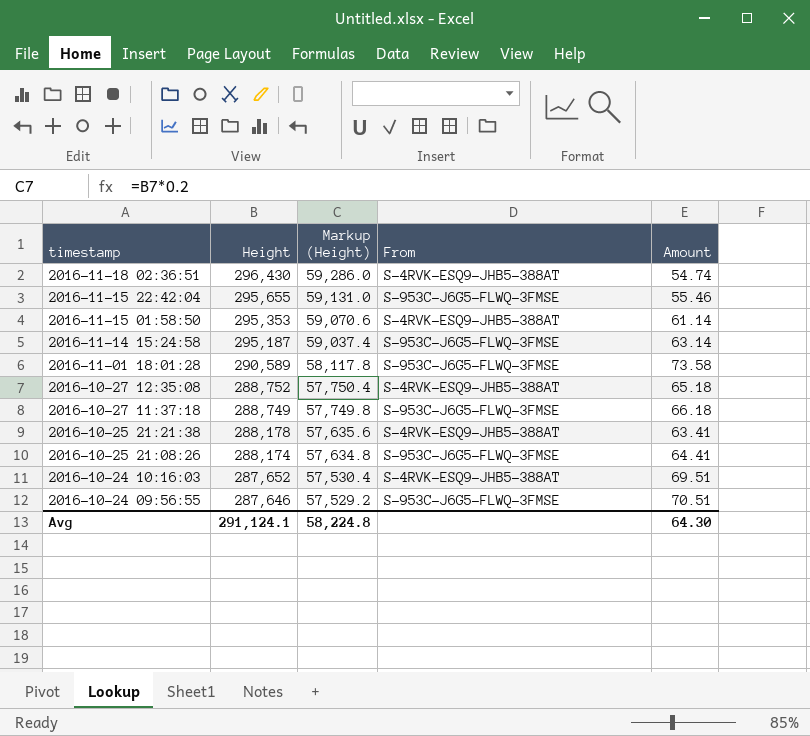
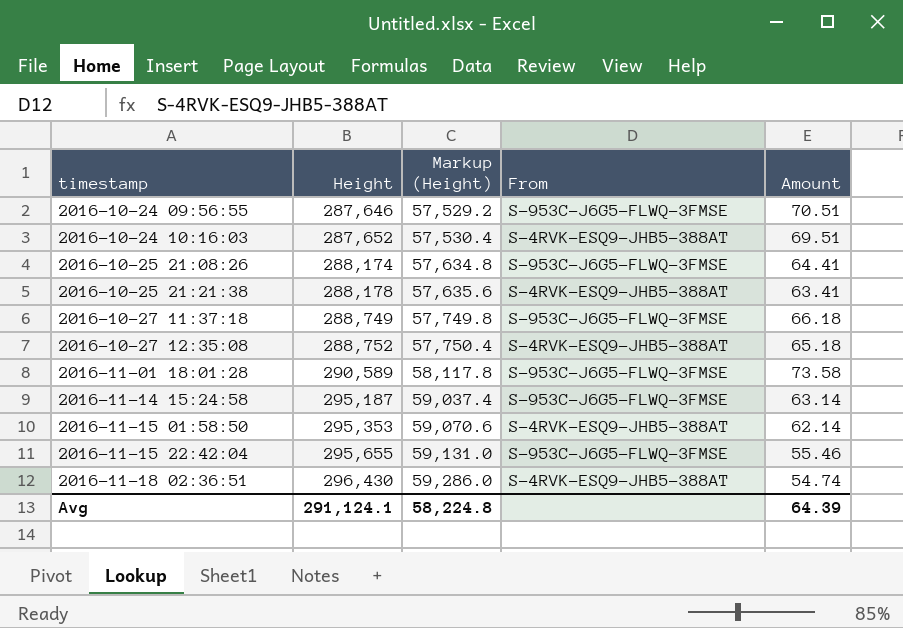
row order: timestamp descending -> timestamp ascending
2016-11-15 01:58:50 | Amount: 61.14 -> 62.14
Avg | Amount: 64.30 -> 64.39

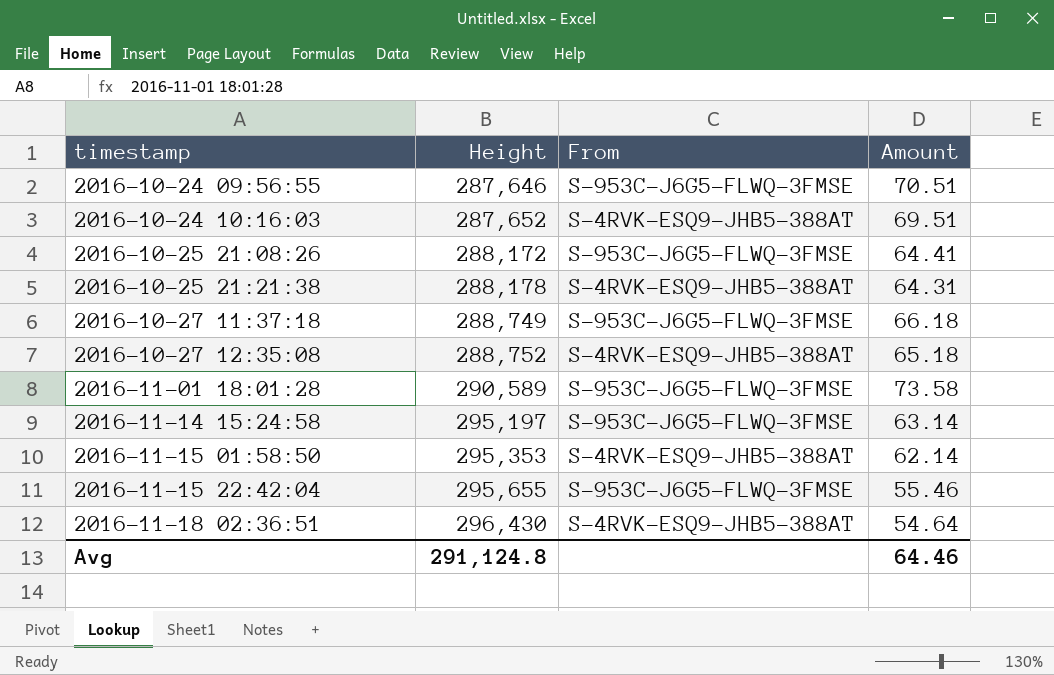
column Markup (Height) | formula: [Height] * 0.2 -> none
2016-10-25 21:08:26 | Height: 288,174 -> 288,172
2016-10-25 21:21:38 | Amount: 63.41 -> 64.31
2016-11-14 15:24:58 | Height: 295,187 -> 295,197
2016-11-18 02:36:51 | Amount: 54.74 -> 54.64
Avg | Height: 291,124.1 -> 291,124.8
Avg | Amount: 64.39 -> 64.46

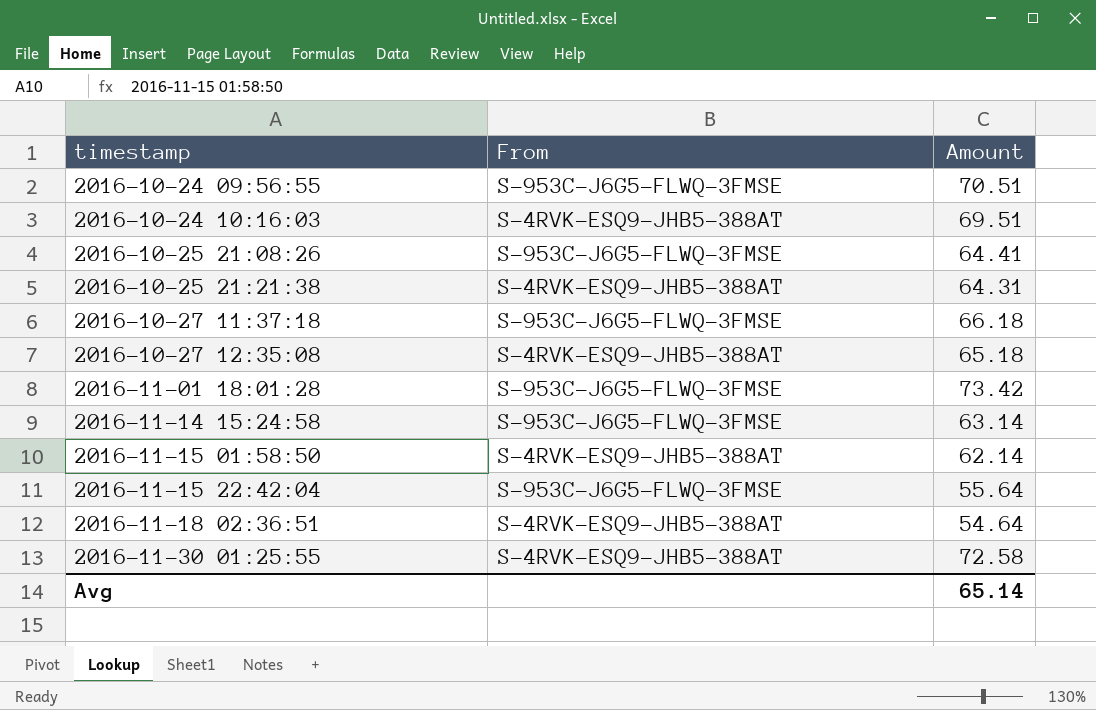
column Height | position: 2 -> none
2016-11-01 18:01:28 | Amount: 73.58 -> 73.42
2016-11-15 22:42:04 | Amount: 55.46 -> 55.64
row 2016-11-30 01:25:55: none -> S-4RVK-ESQ9-JHB5-388AT | 72.58
Avg | Amount: 64.46 -> 65.14

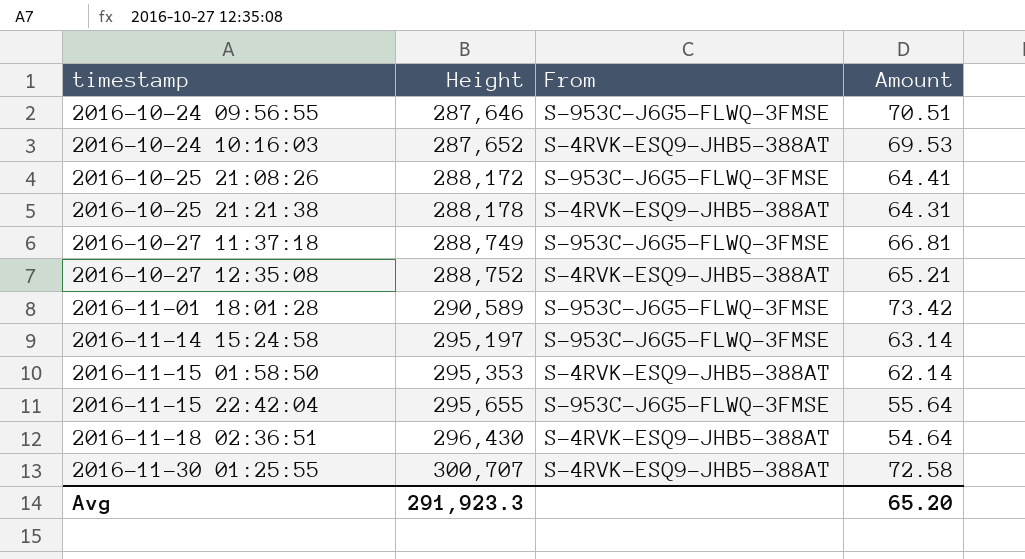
column Height | position: none -> 2
2016-10-24 10:16:03 | Amount: 69.51 -> 69.53
2016-10-27 11:37:18 | Amount: 66.18 -> 66.81
2016-10-27 12:35:08 | Amount: 65.18 -> 65.21
Avg | Amount: 65.14 -> 65.20

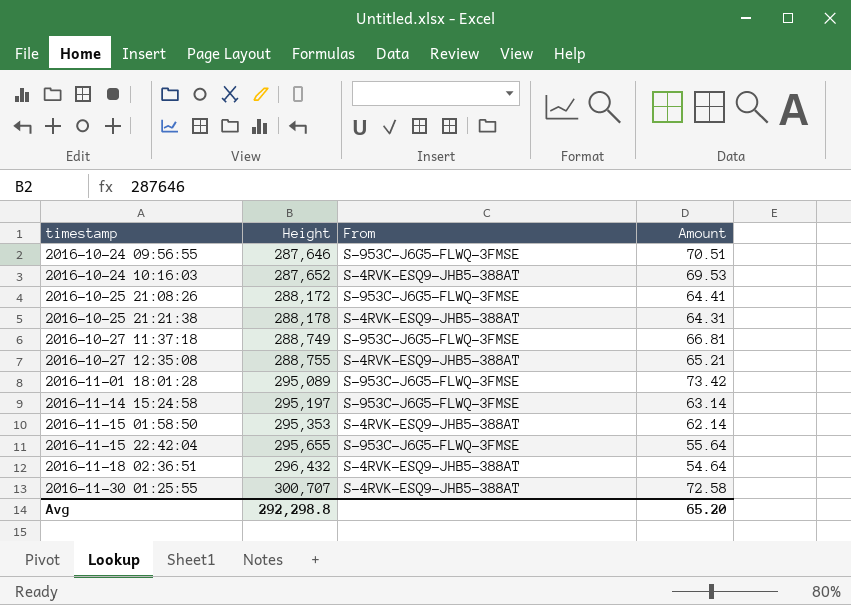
2016-10-27 12:35:08 | Height: 288,752 -> 288,755
2016-11-01 18:01:28 | Height: 290,589 -> 295,089
2016-11-18 02:36:51 | Height: 296,430 -> 296,432
Avg | Height: 291,923.3 -> 292,298.8

